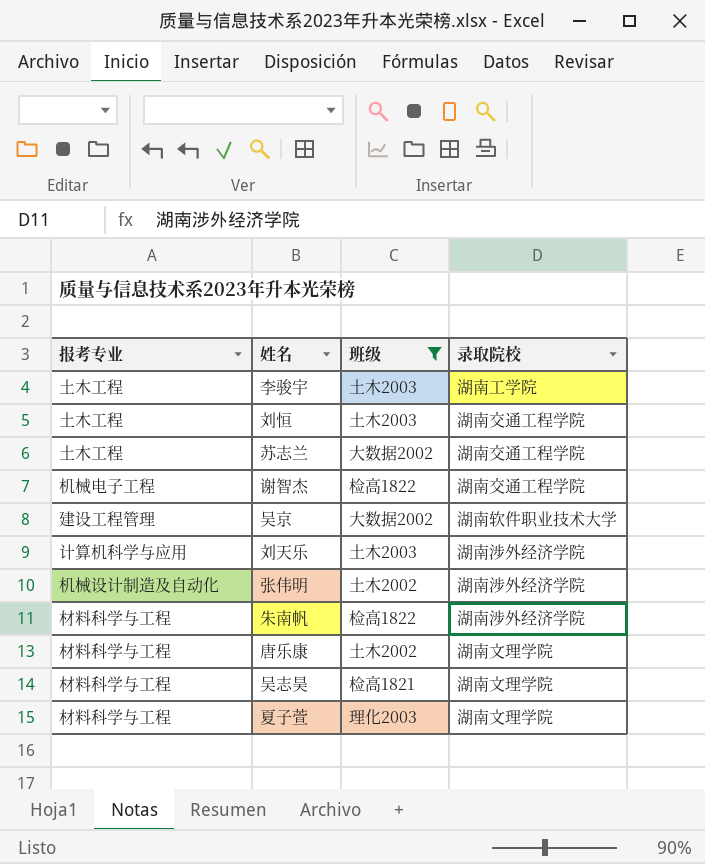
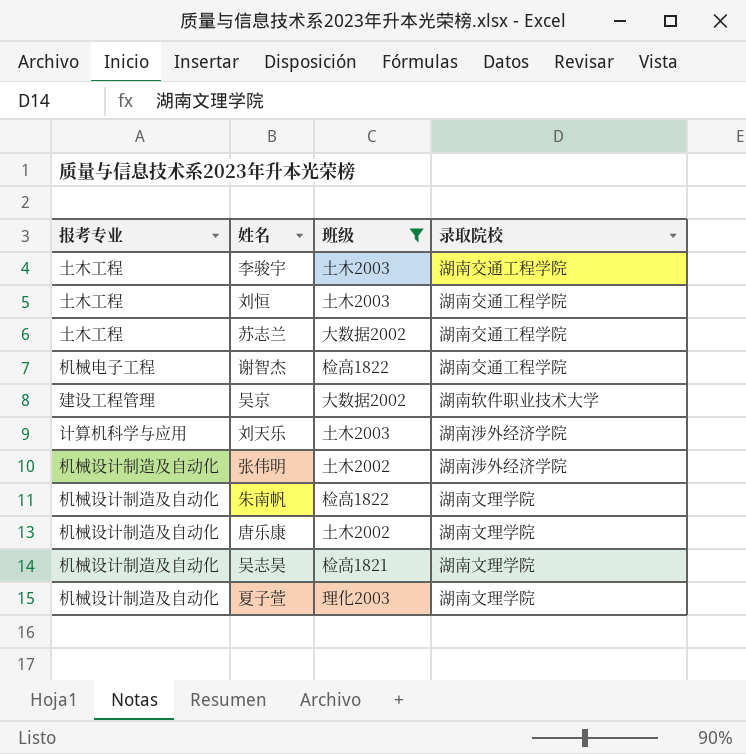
李骏宇 | 录取院校: 湖南工学院 -> 湖南交通工程学院
朱南帆 | 报考专业: 材料科学与工程 -> 机械设计制造及自动化
朱南帆 | 录取院校: 湖南涉外经济学院 -> 湖南文理学院
唐乐康 | 报考专业: 材料科学与工程 -> 机械设计制造及自动化
吴志昊 | 报考专业: 材料科学与工程 -> 机械设计制造及自动化
夏子萱 | 报考专业: 材料科学与工程 -> 机械设计制造及自动化

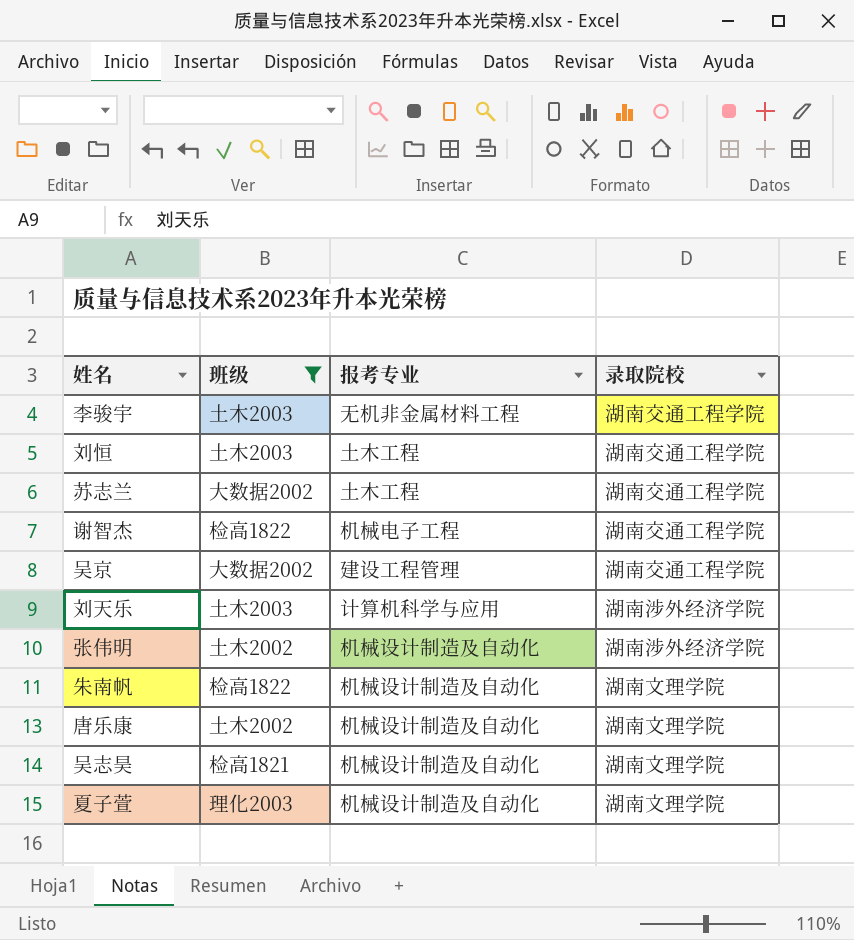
column 报考专业 | position: 1 -> 3
李骏宇 | 报考专业: 土木工程 -> 无机非金属材料工程
吴京 | 录取院校: 湖南软件职业技术大学 -> 湖南交通工程学院

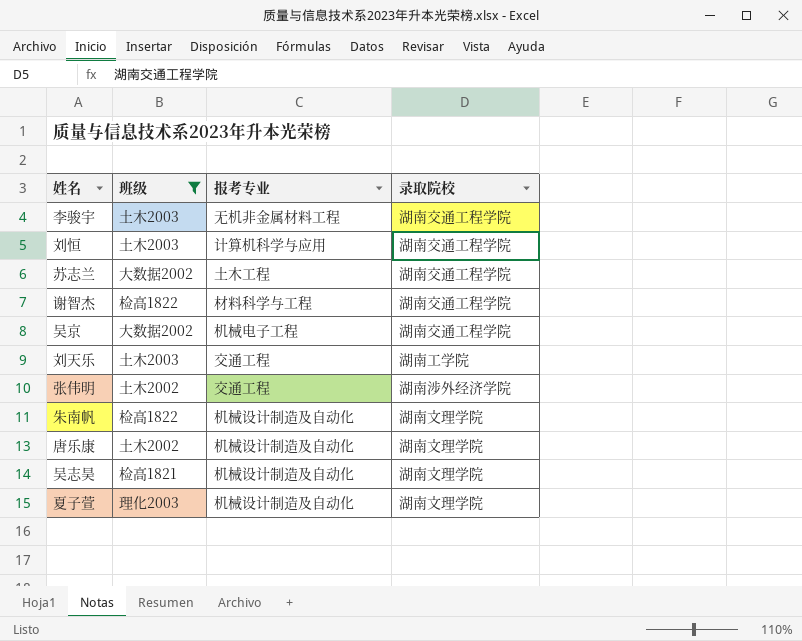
刘恒 | 报考专业: 土木工程 -> 计算机科学与应用
谢智杰 | 报考专业: 机械电子工程 -> 材料科学与工程
吴京 | 报考专业: 建设工程管理 -> 机械电子工程
刘天乐 | 报考专业: 计算机科学与应用 -> 交通工程
刘天乐 | 录取院校: 湖南涉外经济学院 -> 湖南工学院
张伟明 | 报考专业: 机械设计制造及自动化 -> 交通工程

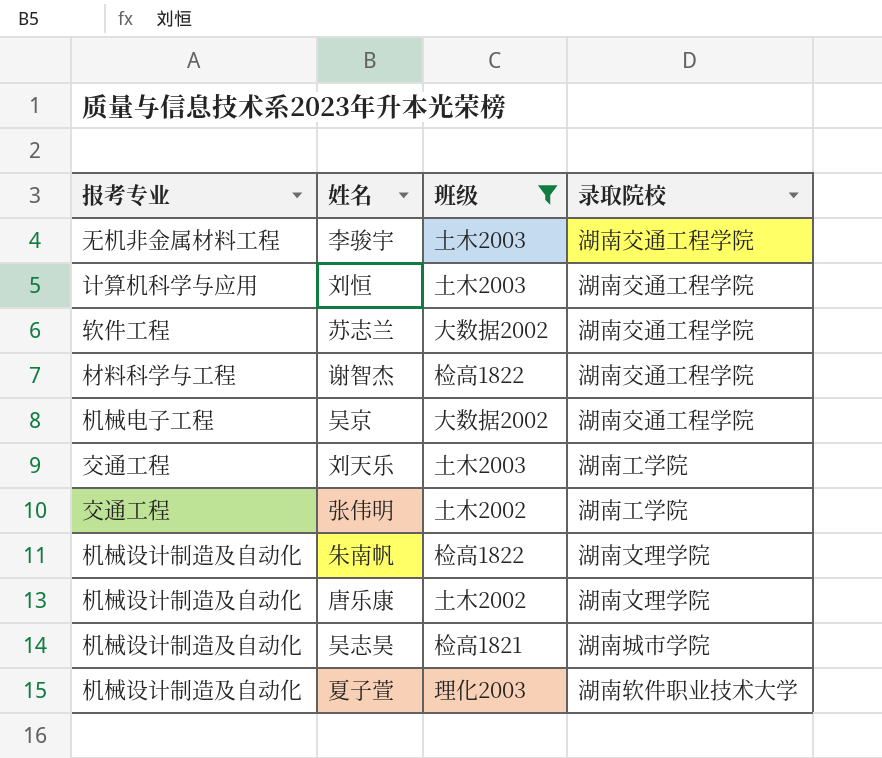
column 报考专业 | position: 3 -> 1
苏志兰 | 报考专业: 土木工程 -> 软件工程
张伟明 | 录取院校: 湖南涉外经济学院 -> 湖南工学院
吴志昊 | 录取院校: 湖南文理学院 -> 湖南城市学院
夏子萱 | 录取院校: 湖南文理学院 -> 湖南软件职业技术大学

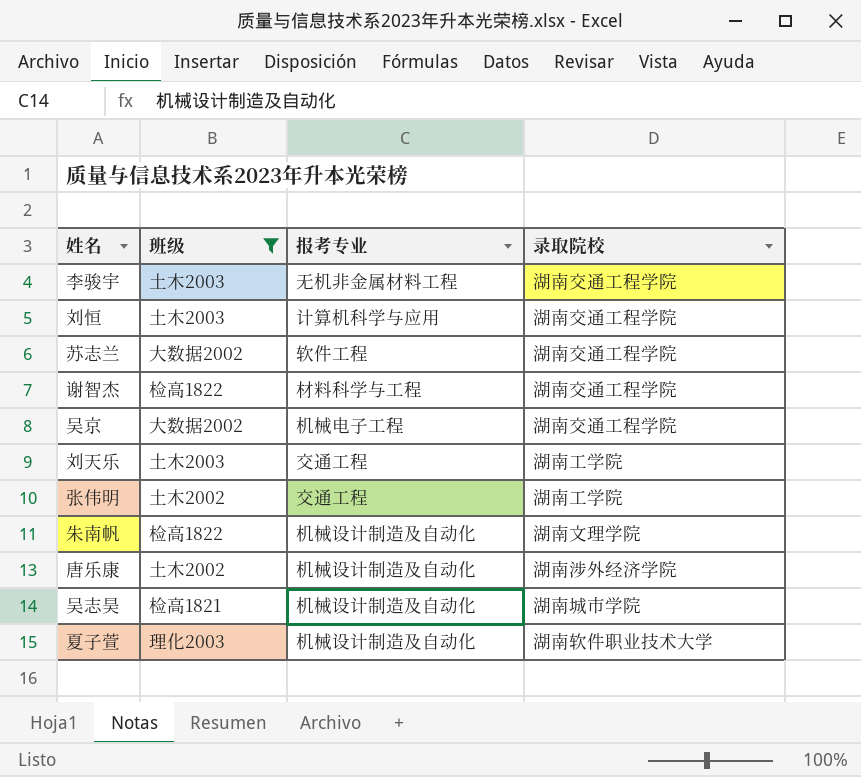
column 报考专业 | position: 1 -> 3
唐乐康 | 录取院校: 湖南文理学院 -> 湖南涉外经济学院

